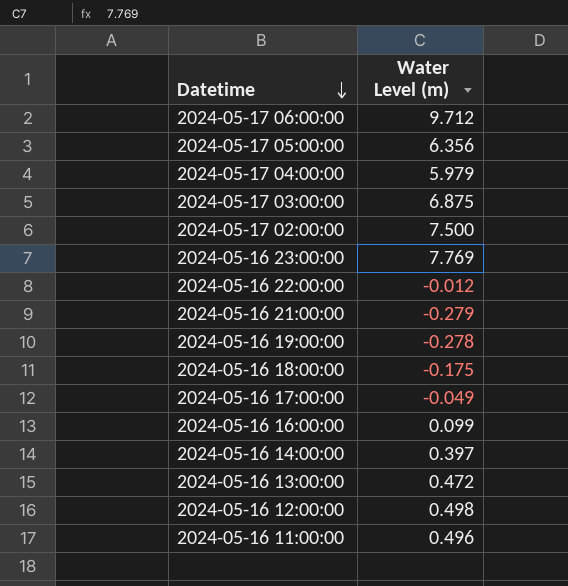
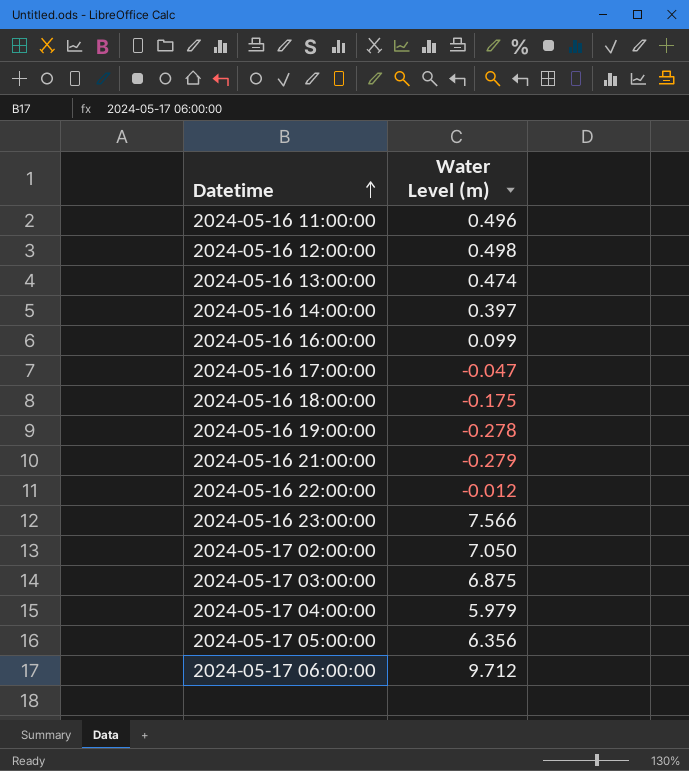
row order: Datetime descending -> Datetime ascending
2024-05-16 13:00:00 | Water Level (m): 0.472 -> 0.474
2024-05-16 17:00:00 | Water Level (m): -0.049 -> -0.047
2024-05-16 23:00:00 | Water Level (m): 7.769 -> 7.566
2024-05-17 02:00:00 | Water Level (m): 7.500 -> 7.050

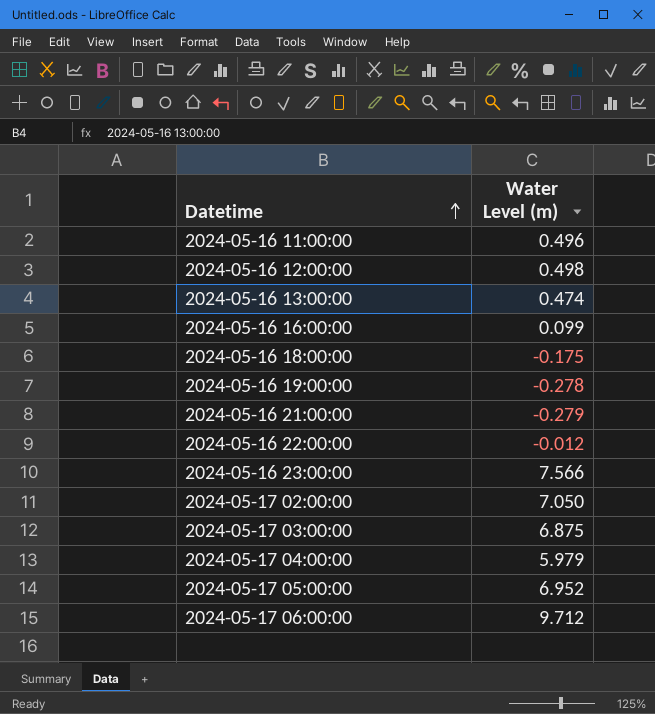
row 2024-05-16 14:00:00: 0.397 -> none
row 2024-05-16 17:00:00: -0.047 -> none
2024-05-17 05:00:00 | Water Level (m): 6.356 -> 6.952

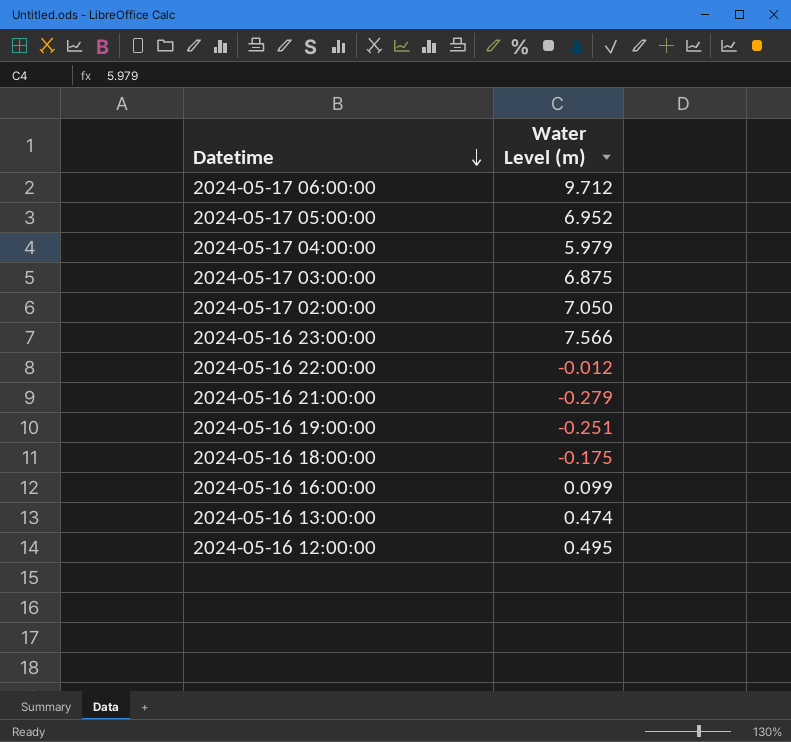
row order: Datetime ascending -> Datetime descending
row 2024-05-16 11:00:00: 0.496 -> none
2024-05-16 19:00:00 | Water Level (m): -0.278 -> -0.251
2024-05-16 12:00:00 | Water Level (m): 0.498 -> 0.495

